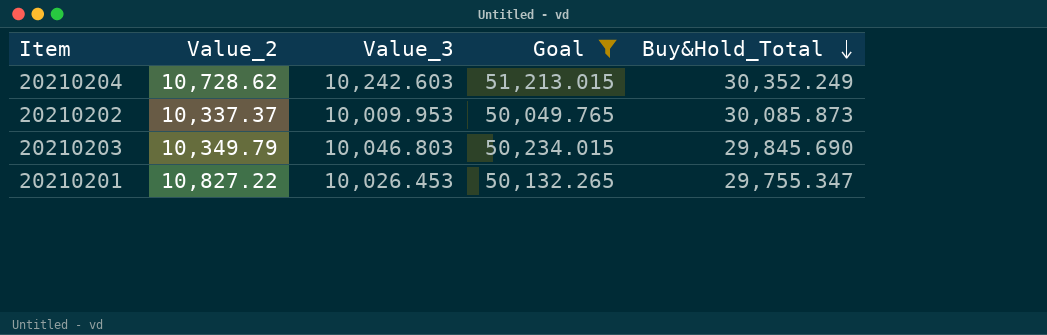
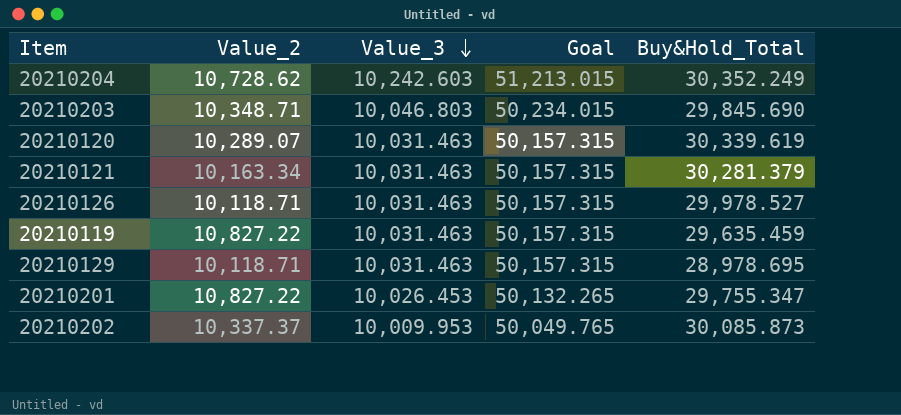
filter: Goal != 50,157.315 -> none
row order: Buy&Hold_Total descending -> Value_3 descending
20210203 | Value_2: 10,349.79 -> 10,348.71

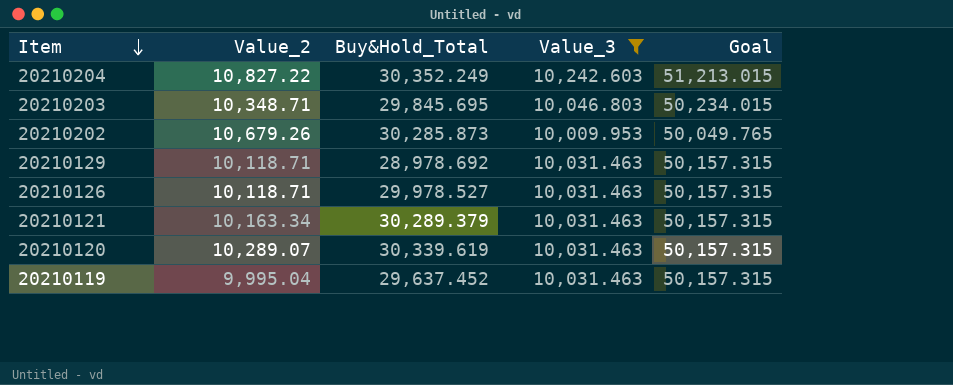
filter: none -> Value_3 != 10,026.453
row order: Value_3 descending -> Item descending
column Buy&Hold_Total | position: 5 -> 3
20210204 | Value_2: 10,728.62 -> 10,827.22
20210203 | Buy&Hold_Total: 29,845.690 -> 29,845.695
20210202 | Value_2: 10,337.37 -> 10,679.26
20210202 | Buy&Hold_Total: 30,085.873 -> 30,285.873
20210129 | Buy&Hold_Total: 28,978.695 -> 28,978.692
20210121 | Buy&Hold_Total: 30,281.379 -> 30,289.379
20210119 | Value_2: 10,827.22 -> 9,995.04
20210119 | Buy&Hold_Total: 29,635.459 -> 29,637.452

